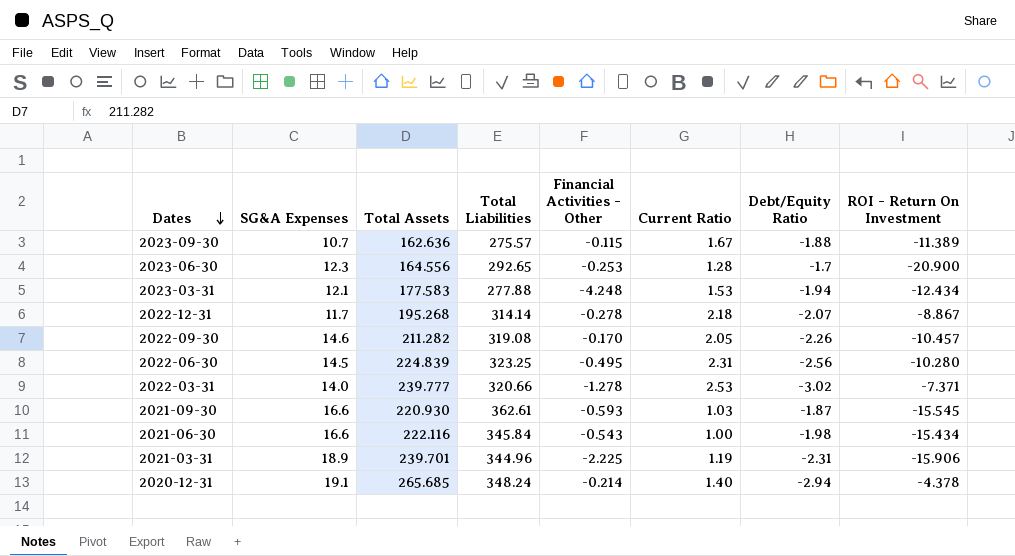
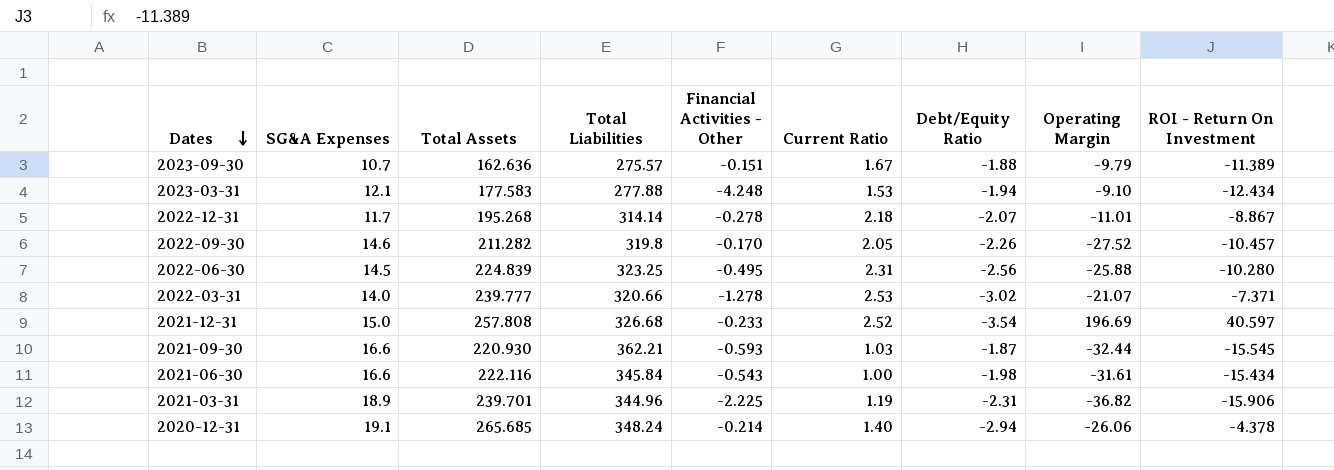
column Operating Margin | position: none -> 8
row 2023-06-30: 12.3 | 164.556 | 292.65 | -0.253 | 1.28 | -1.7 | -20.900 -> none
2023-09-30 | Financial Activities - Other: -0.115 -> -0.151
2022-09-30 | Total Liabilities: 319.08 -> 319.8
row 2021-12-31: none -> 15.0 | 257.808 | 326.68 | -0.233 | 2.52 | -3.54 | 196.69 | 40.597
2021-09-30 | Total Liabilities: 362.61 -> 362.21

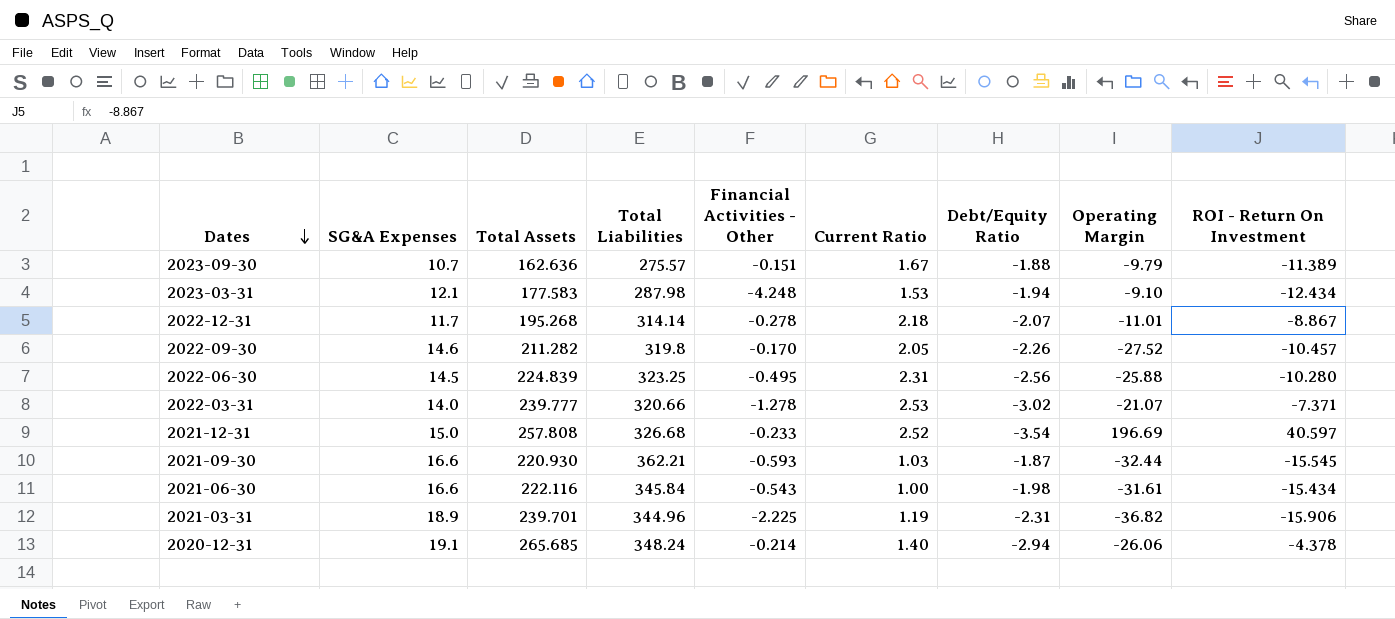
2023-03-31 | Total Liabilities: 277.88 -> 287.98

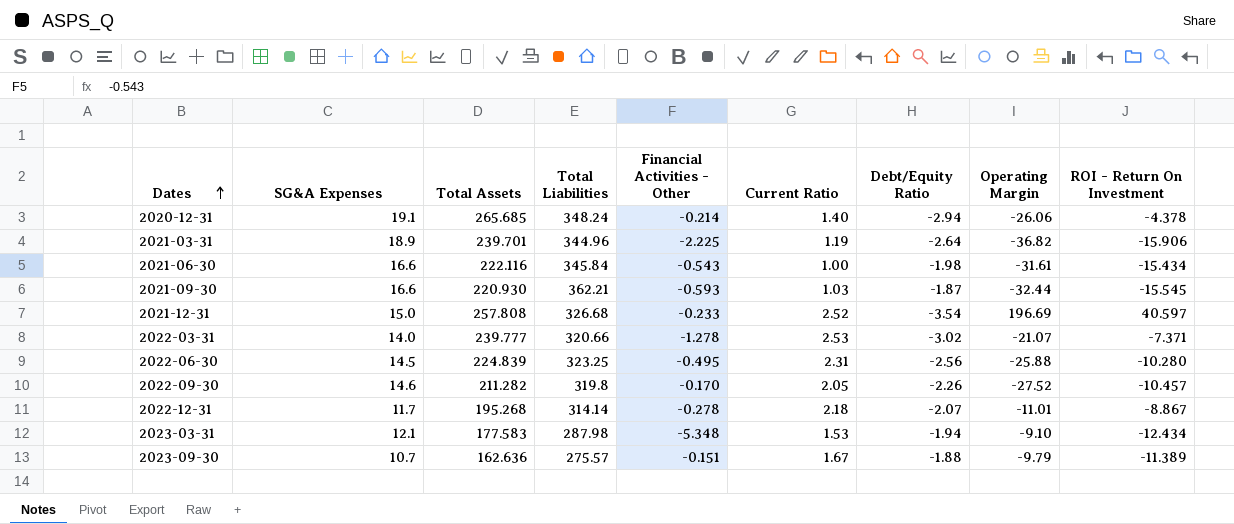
row order: Dates descending -> Dates ascending
2021-03-31 | Debt/Equity Ratio: -2.31 -> -2.64
2023-03-31 | Financial Activities - Other: -4.248 -> -5.348

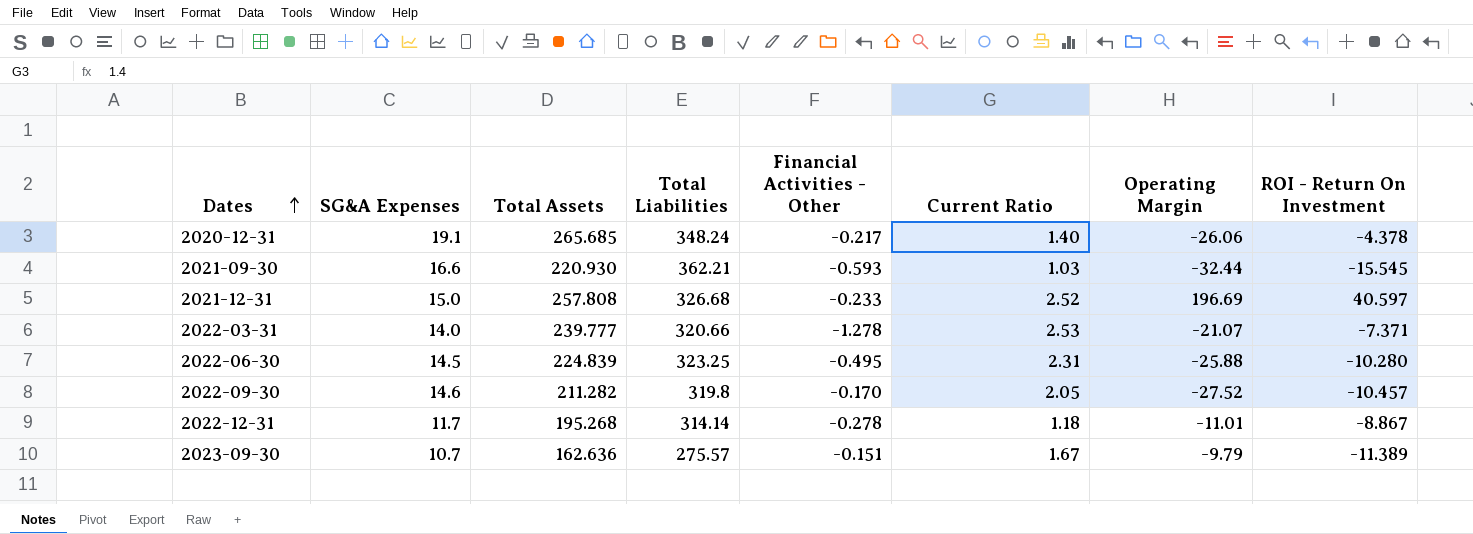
column Debt/Equity Ratio | position: 7 -> none
row 2021-03-31: 18.9 | 239.701 | 344.96 | -2.225 | 1.19 | -2.64 | -36.82 | -15.906 -> none
row 2021-06-30: 16.6 | 222.116 | 345.84 | -0.543 | 1.00 | -1.98 | -31.61 | -15.434 -> none
row 2023-03-31: 12.1 | 177.583 | 287.98 | -5.348 | 1.53 | -1.94 | -9.10 | -12.434 -> none
2020-12-31 | Financial Activities - Other: -0.214 -> -0.217
2022-12-31 | Current Ratio: 2.18 -> 1.18

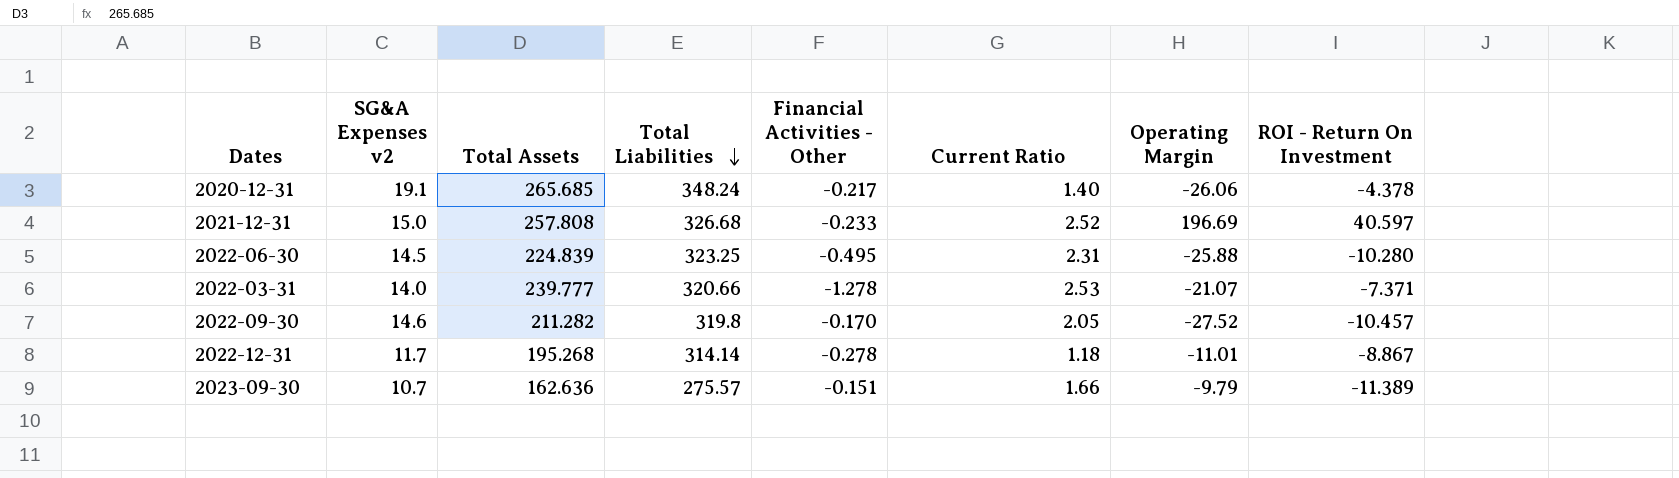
row order: Dates ascending -> Total Liabilities descending
column name: SG&A Expenses -> SG&A Expenses v2
row 2021-09-30: 16.6 | 220.930 | 362.21 | -0.593 | 1.03 | -32.44 | -15.545 -> none
2023-09-30 | Current Ratio: 1.67 -> 1.66

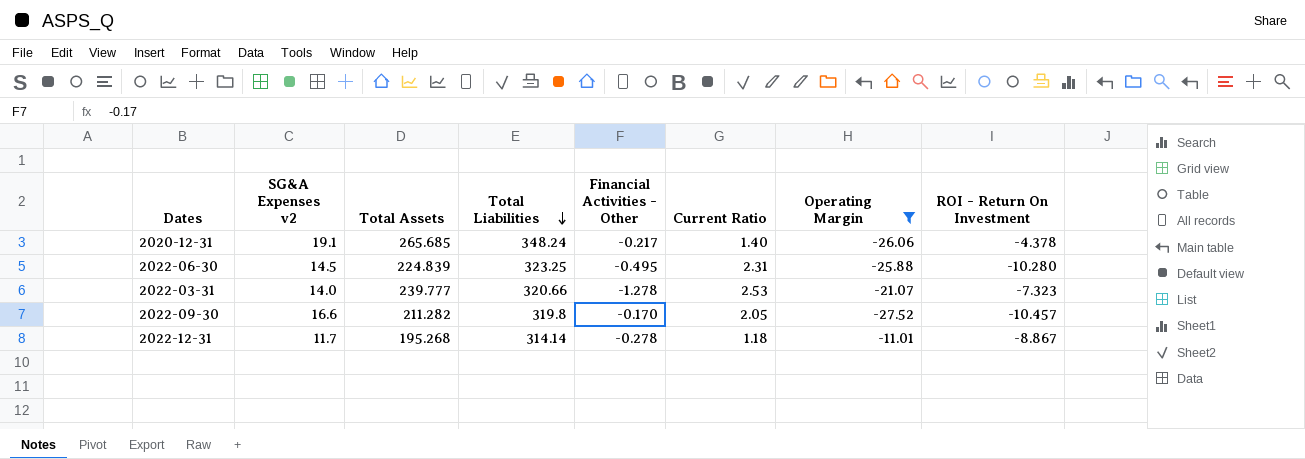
filter: none -> Operating Margin <= -11.01
2022-03-31 | ROI - Return On Investment: -7.371 -> -7.323
2022-09-30 | SG&A Expenses v2: 14.6 -> 16.6

